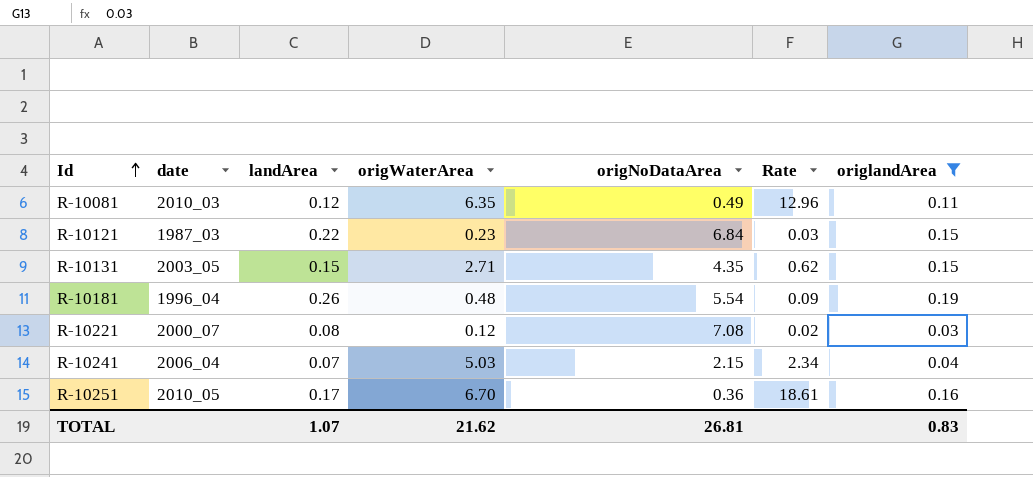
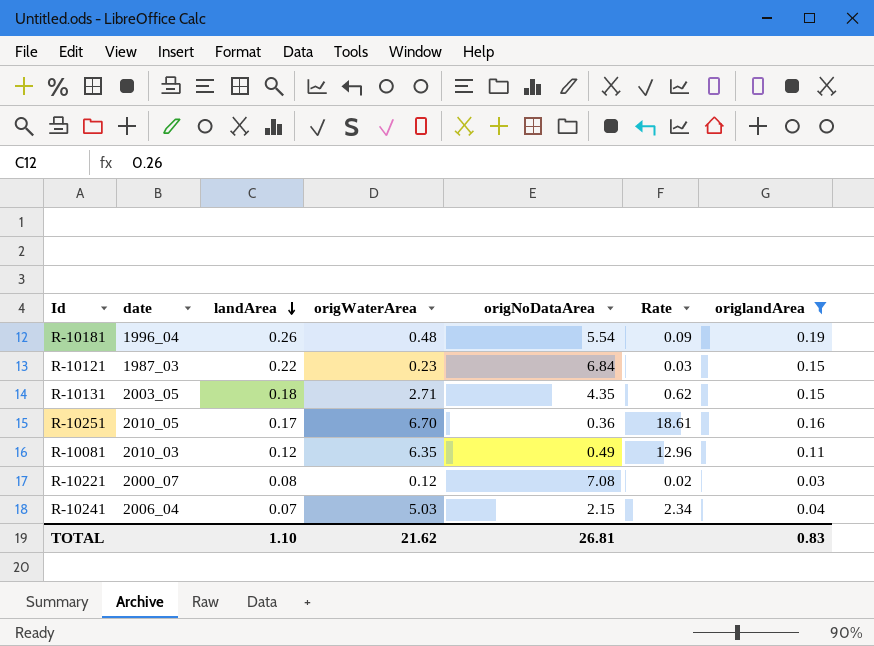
row order: Id ascending -> landArea descending
R-10131 | landArea: 0.15 -> 0.18
TOTAL | landArea: 1.07 -> 1.10

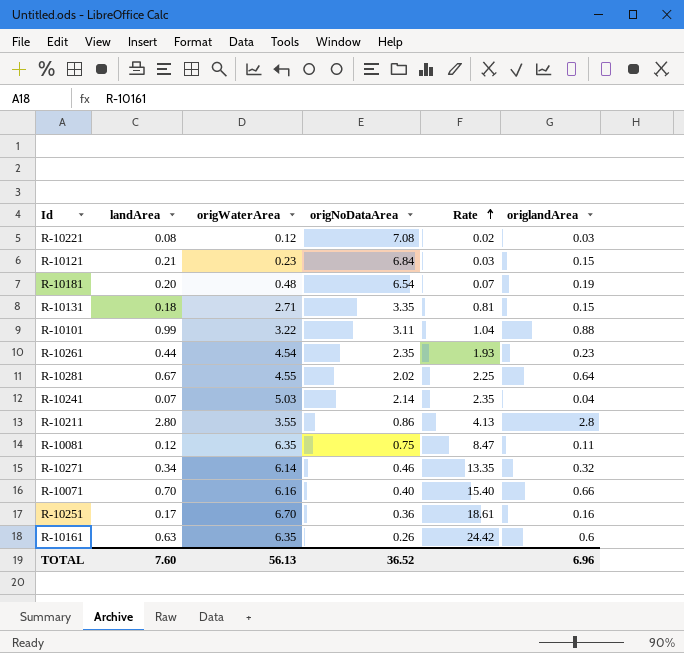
filter: origlandArea <= 0.19 -> none
row order: landArea descending -> Rate ascending
column date | position: 2 -> none
R-10121 | landArea: 0.22 -> 0.21
R-10181 | landArea: 0.26 -> 0.20
R-10181 | origNoDataArea: 5.54 -> 6.54
R-10181 | Rate: 0.09 -> 0.07
R-10131 | origNoDataArea: 4.35 -> 3.35
R-10131 | Rate: 0.62 -> 0.81
R-10241 | origNoDataArea: 2.15 -> 2.14
R-10241 | Rate: 2.34 -> 2.35
R-10081 | origNoDataArea: 0.49 -> 0.75
R-10081 | Rate: 12.96 -> 8.47
TOTAL | landArea: 1.10 -> 7.60
TOTAL | origWaterArea: 21.62 -> 56.13
TOTAL | origNoDataArea: 26.81 -> 36.52
TOTAL | origlandArea: 0.83 -> 6.96

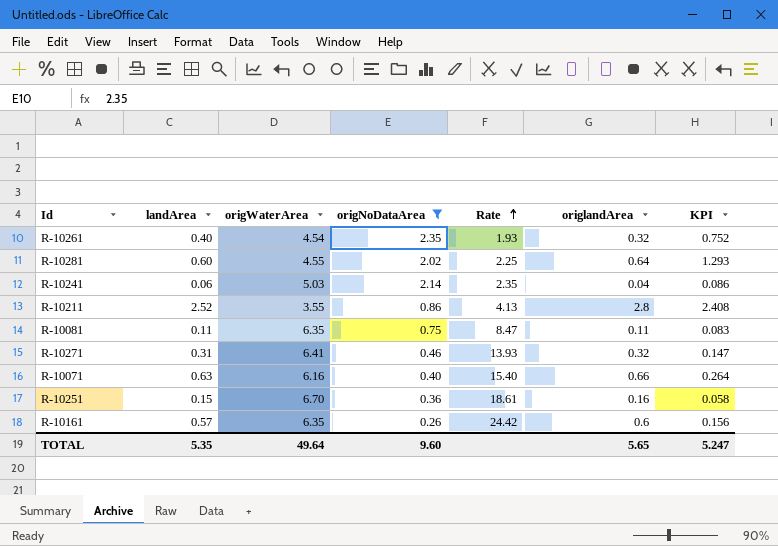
filter: none -> origNoDataArea <= 2.35
column KPI | formula: none -> [origNoDataArea] * [origlandArea]
R-10261 | landArea: 0.44 -> 0.40
R-10261 | origlandArea: 0.23 -> 0.32
R-10281 | landArea: 0.67 -> 0.60
R-10241 | landArea: 0.07 -> 0.06
R-10211 | landArea: 2.80 -> 2.52
R-10081 | landArea: 0.12 -> 0.11
R-10271 | landArea: 0.34 -> 0.31
R-10271 | origWaterArea: 6.14 -> 6.41
R-10271 | Rate: 13.35 -> 13.93
R-10071 | landArea: 0.70 -> 0.63
R-10251 | landArea: 0.17 -> 0.15
R-10161 | landArea: 0.63 -> 0.57
TOTAL | landArea: 7.60 -> 5.35
TOTAL | origWaterArea: 56.13 -> 49.64
TOTAL | origNoDataArea: 36.52 -> 9.60
TOTAL | origlandArea: 6.96 -> 5.65

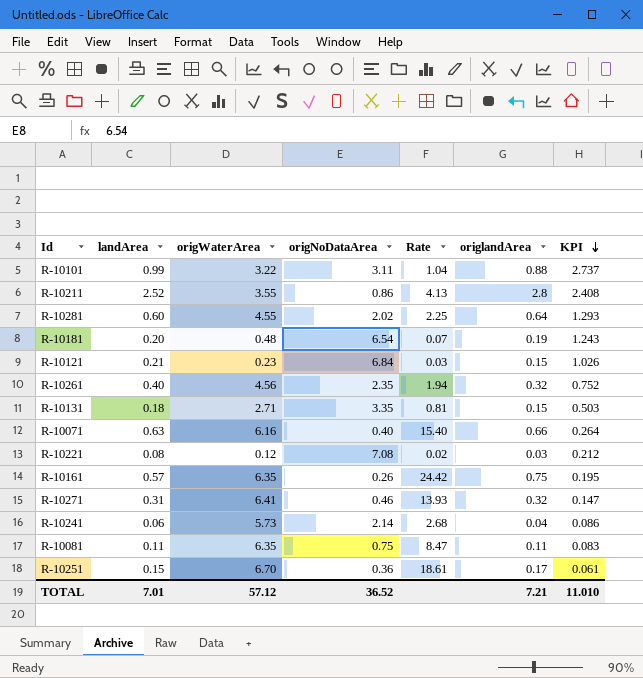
filter: origNoDataArea <= 2.35 -> none
row order: Rate ascending -> KPI descending
R-10261 | origWaterArea: 4.54 -> 4.56
R-10261 | Rate: 1.93 -> 1.94
R-10161 | origlandArea: 0.6 -> 0.75
R-10161 | KPI: 0.156 -> 0.195
R-10241 | origWaterArea: 5.03 -> 5.73
R-10241 | Rate: 2.35 -> 2.68
R-10251 | origlandArea: 0.16 -> 0.17
R-10251 | KPI: 0.058 -> 0.061
TOTAL | landArea: 5.35 -> 7.01
TOTAL | origWaterArea: 49.64 -> 57.12
TOTAL | origNoDataArea: 9.60 -> 36.52
TOTAL | origlandArea: 5.65 -> 7.21
TOTAL | KPI: 5.247 -> 11.010

